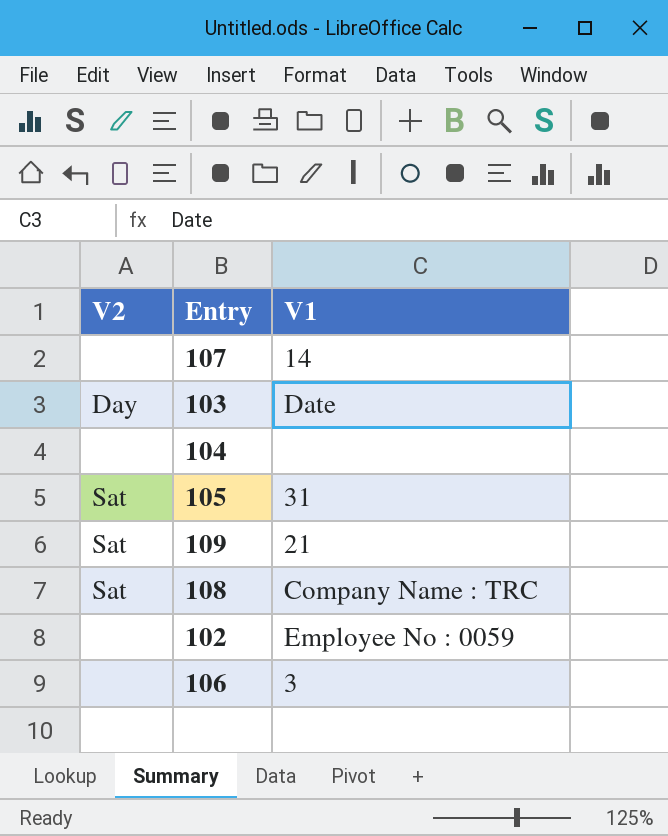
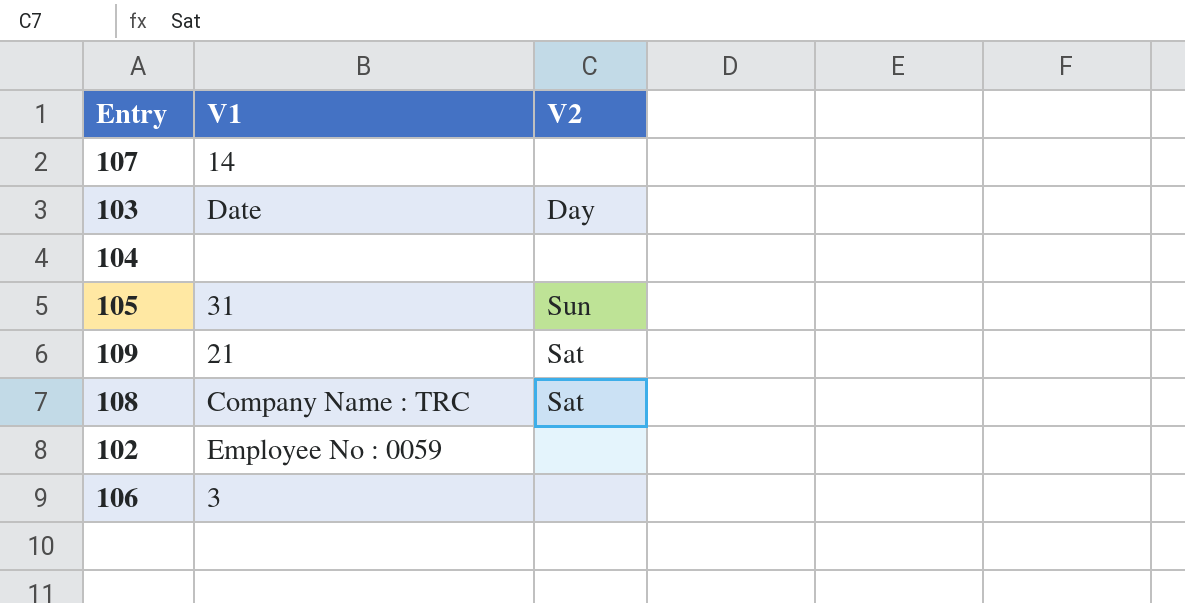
column V2 | position: 1 -> 3
105 | V2: Sat -> Sun

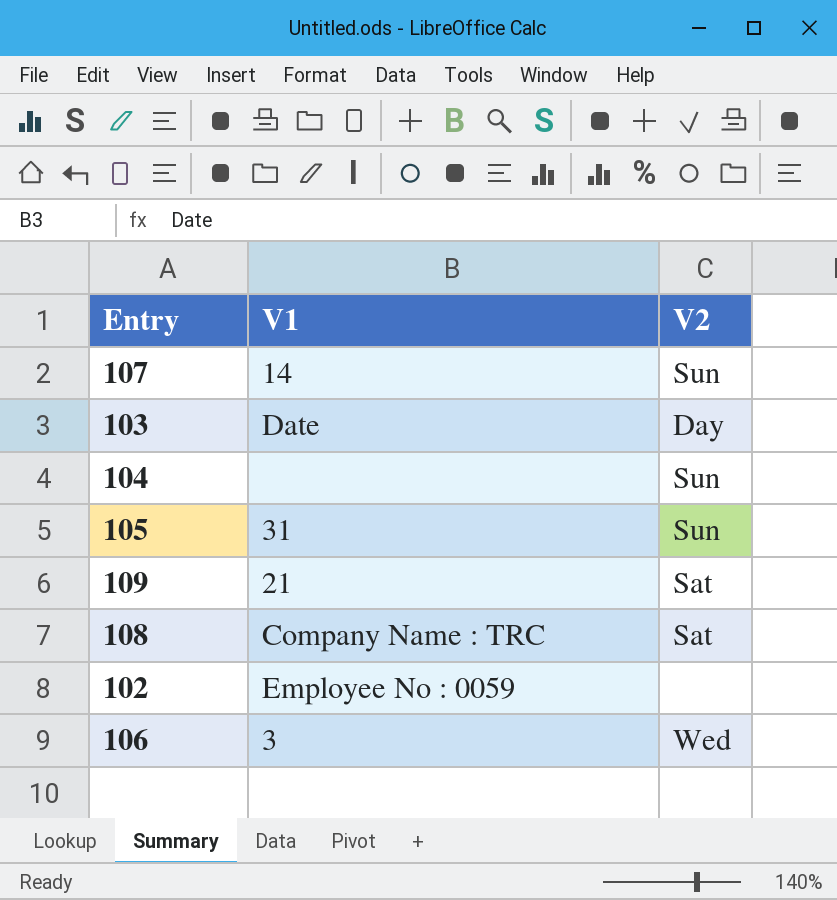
107 | V2: none -> Sun
104 | V2: none -> Sun
106 | V2: none -> Wed

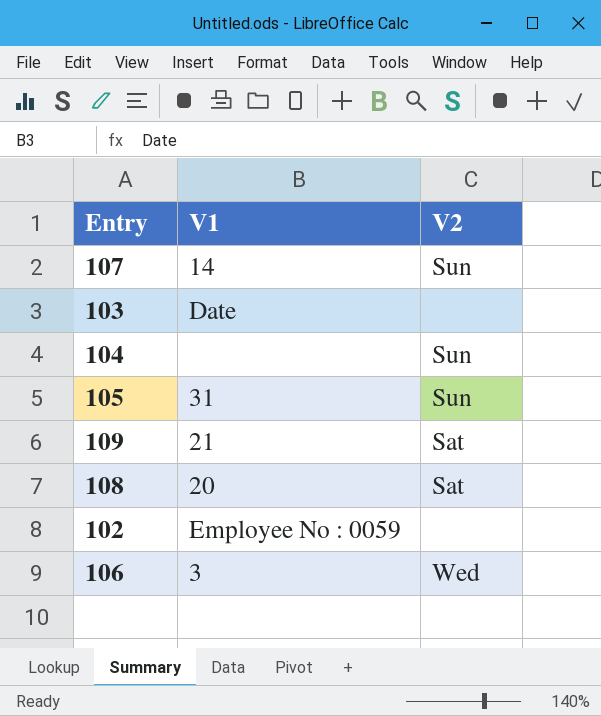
103 | V2: Day -> none
108 | V1: Company Name : TRC -> 20

